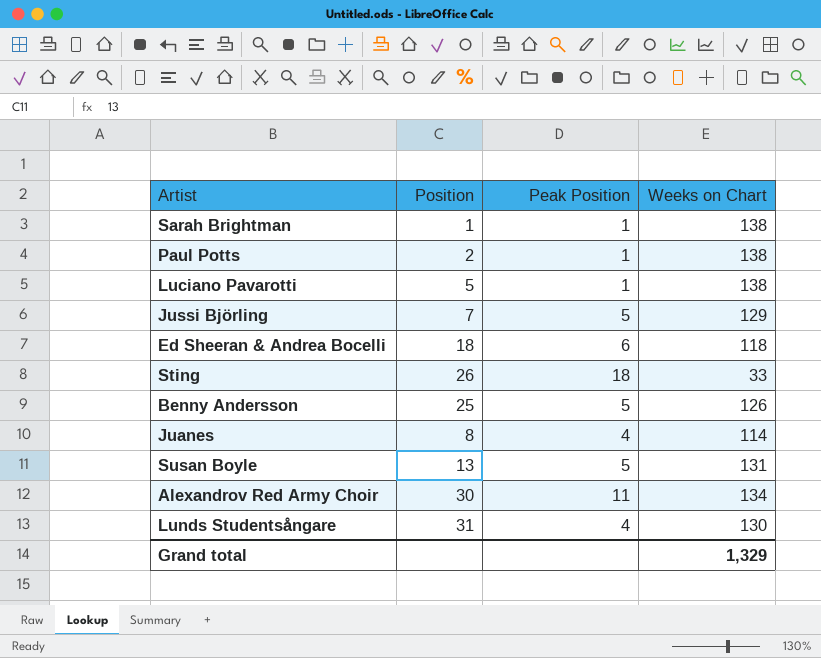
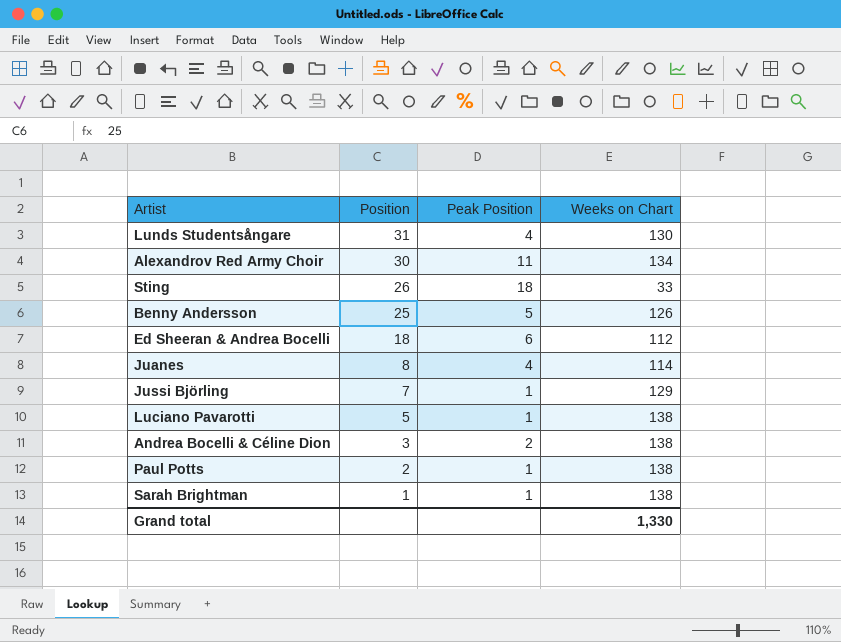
row order: none -> Position descending
row Susan Boyle: 13 | 5 | 131 -> none
Ed Sheeran & Andrea Bocelli | Weeks on Chart: 118 -> 112
Jussi Björling | Peak Position: 5 -> 1
row Andrea Bocelli & Céline Dion: none -> 3 | 2 | 138
Grand total | Weeks on Chart: 1,329 -> 1,330

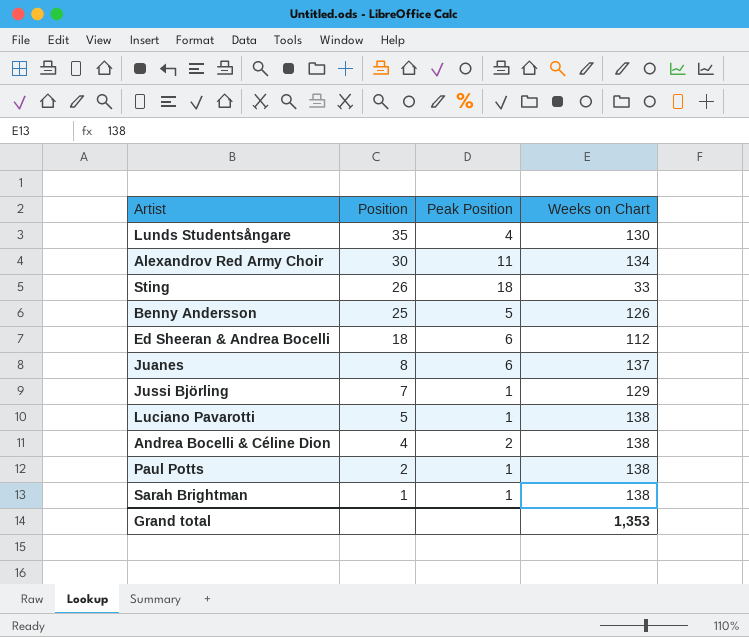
Lunds Studentsångare | Position: 31 -> 35
Juanes | Peak Position: 4 -> 6
Juanes | Weeks on Chart: 114 -> 137
Andrea Bocelli & Céline Dion | Position: 3 -> 4
Grand total | Weeks on Chart: 1,330 -> 1,353

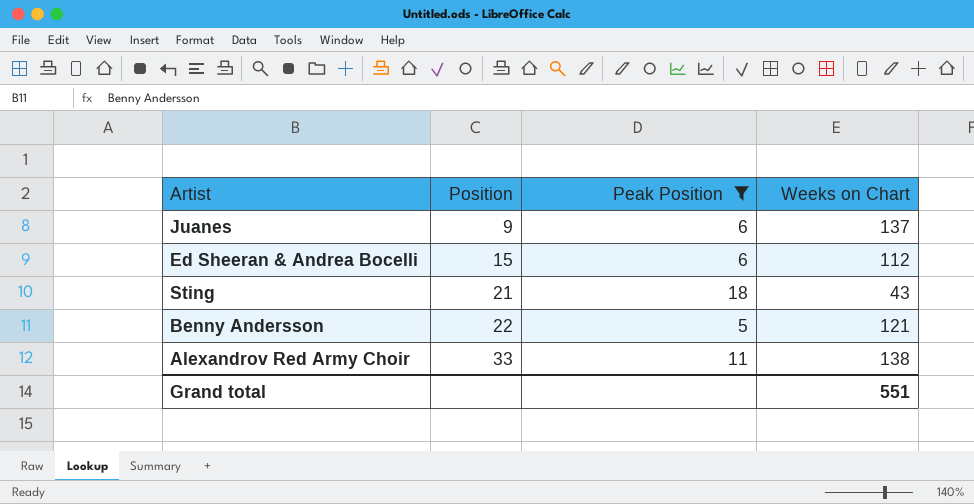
filter: none -> Peak Position >= 5
row order: Position descending -> Position ascending
Juanes | Position: 8 -> 9
Ed Sheeran & Andrea Bocelli | Position: 18 -> 15
Sting | Position: 26 -> 21
Sting | Weeks on Chart: 33 -> 43
Benny Andersson | Position: 25 -> 22
Benny Andersson | Weeks on Chart: 126 -> 121
Alexandrov Red Army Choir | Position: 30 -> 33
Alexandrov Red Army Choir | Weeks on Chart: 134 -> 138
Grand total | Weeks on Chart: 1,353 -> 551

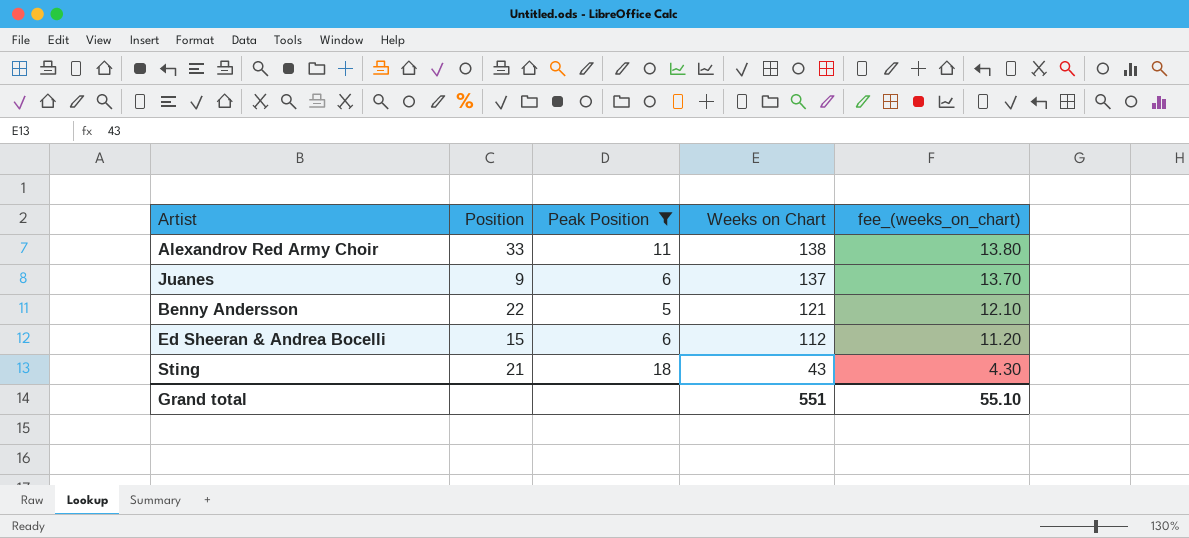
row order: Position ascending -> Weeks on Chart descending
column fee_(weeks_on_chart) | formula: none -> [Weeks on Chart] * 0.1

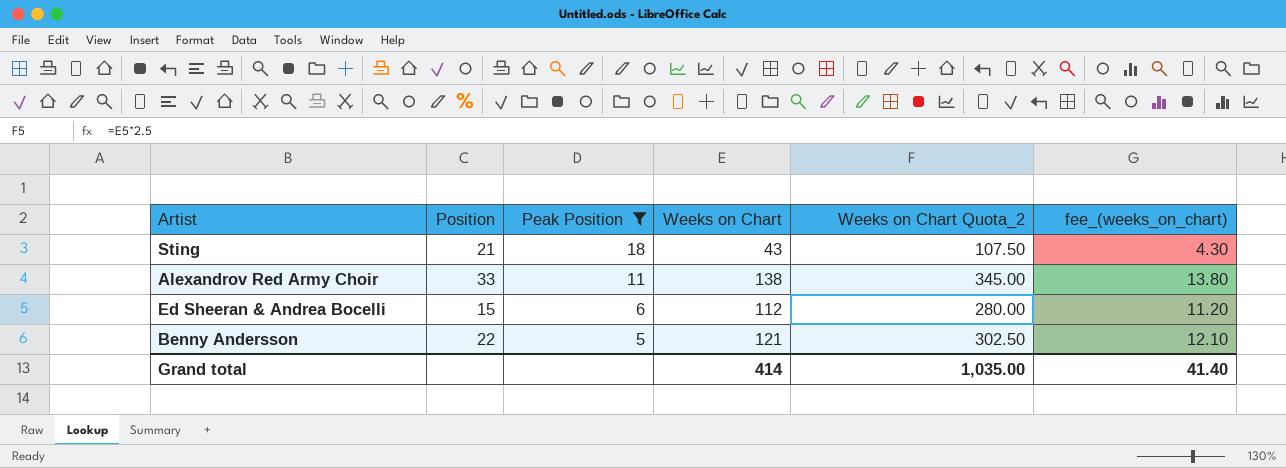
row order: Weeks on Chart descending -> Peak Position descending
column Weeks on Chart Quota_2 | formula: none -> [Weeks on Chart] * 2.5
row Juanes: 9 | 6 | 137 | 13.70 -> none
Grand total | Weeks on Chart: 551 -> 414
Grand total | fee_(weeks_on_chart): 55.10 -> 41.40

